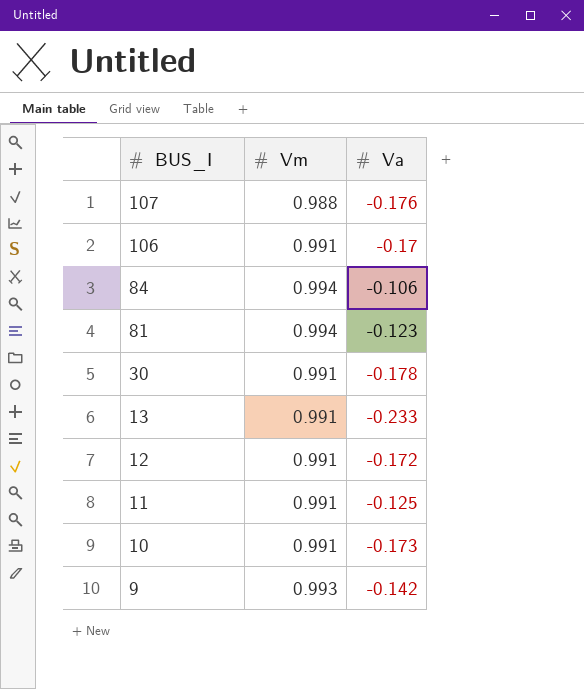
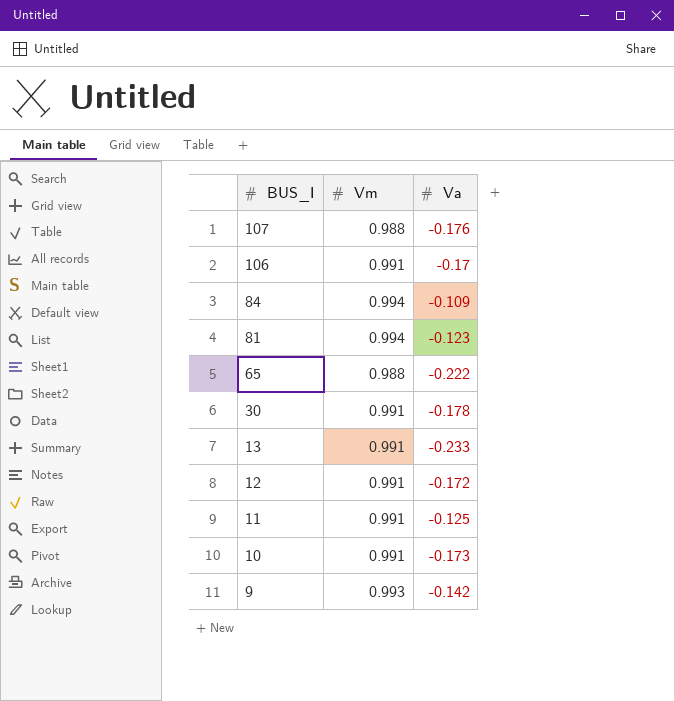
84 | Va: -0.106 -> -0.109
row 65: none -> 0.988 | -0.222

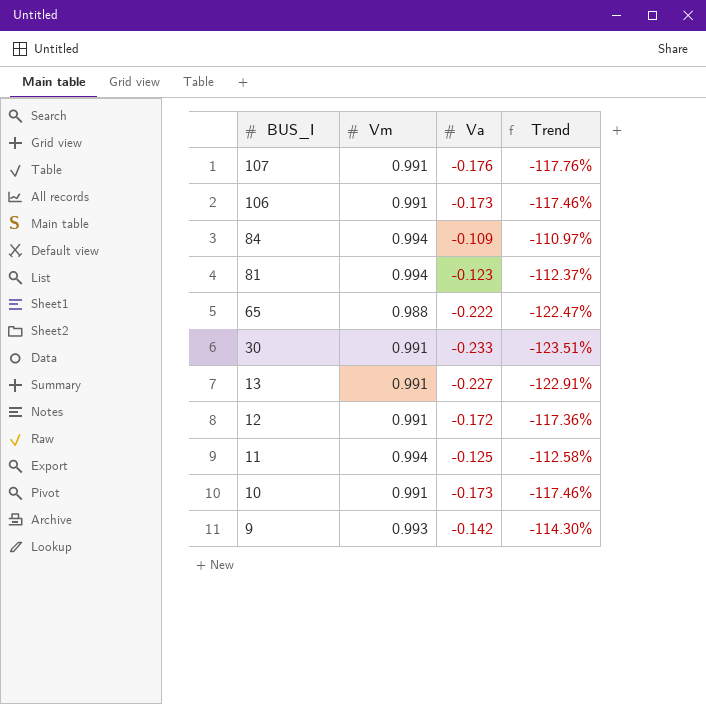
column Trend | formula: none -> ([Va] - [Vm]) / [Vm]
107 | Vm: 0.988 -> 0.991
106 | Va: -0.17 -> -0.173
30 | Va: -0.178 -> -0.233
13 | Va: -0.233 -> -0.227
11 | Vm: 0.991 -> 0.994

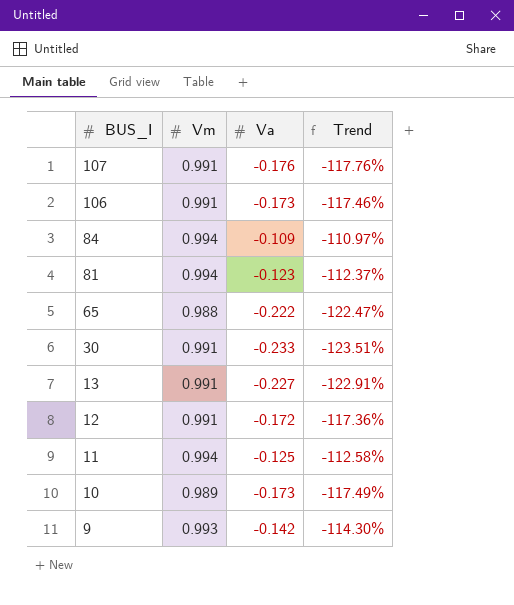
10 | Vm: 0.991 -> 0.989
10 | Trend: -117.46% -> -117.49%

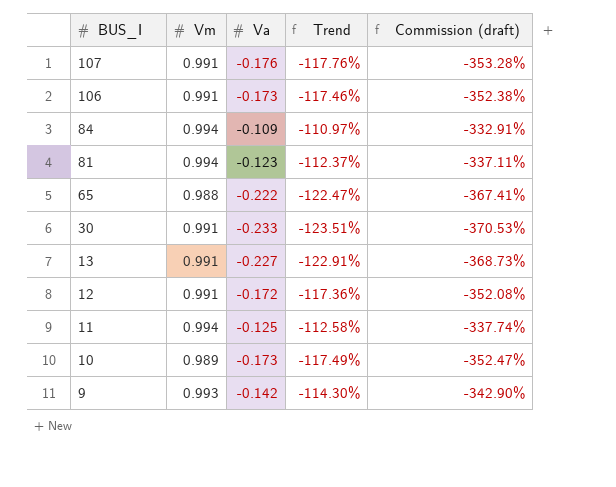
column Commission (draft) | formula: none -> [Trend] * 3

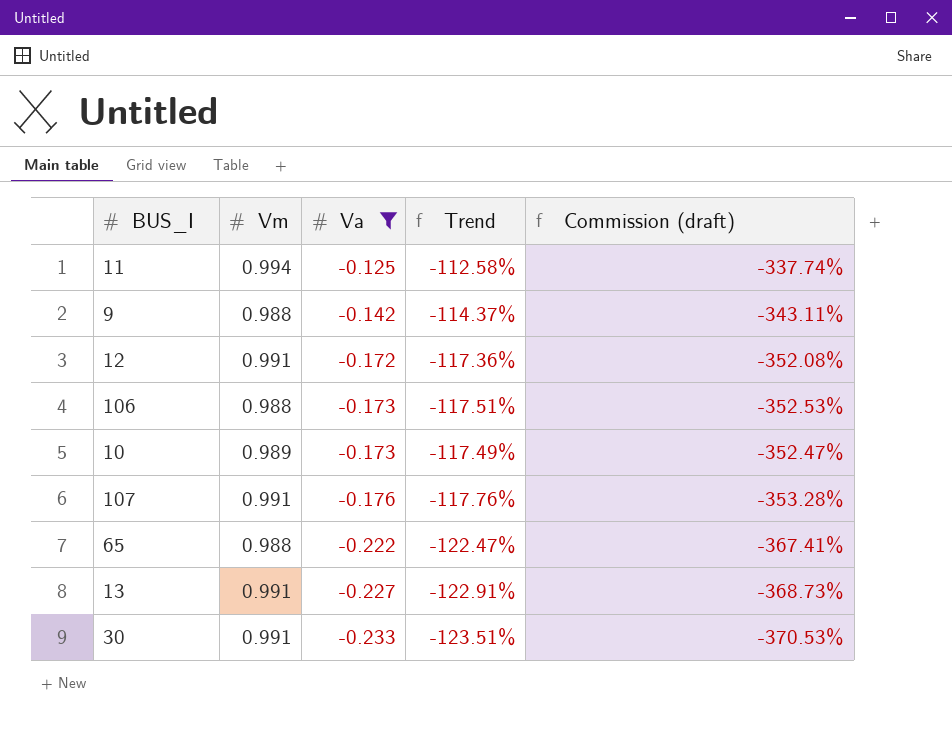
filter: none -> Va <= -0.125
row order: BUS_I descending -> Va descending
9 | Vm: 0.993 -> 0.988
9 | Trend: -114.30% -> -114.37%
9 | Commission (draft): -342.90% -> -343.11%
106 | Vm: 0.991 -> 0.988
106 | Trend: -117.46% -> -117.51%
106 | Commission (draft): -352.38% -> -352.53%

